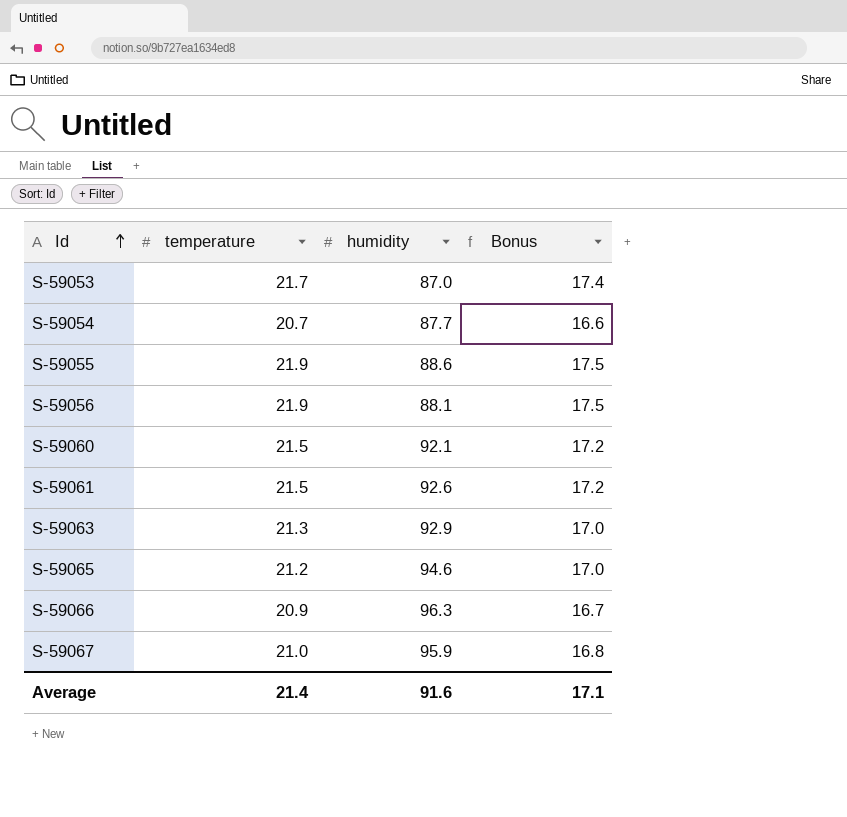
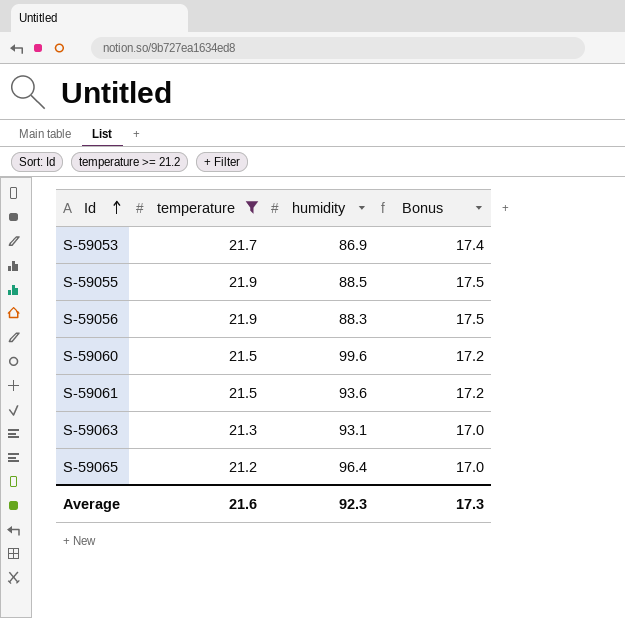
filter: none -> temperature >= 21.2
S-59053 | humidity: 87.0 -> 86.9
S-59055 | humidity: 88.6 -> 88.5
S-59056 | humidity: 88.1 -> 88.3
S-59060 | humidity: 92.1 -> 99.6
S-59061 | humidity: 92.6 -> 93.6
S-59063 | humidity: 92.9 -> 93.1
S-59065 | humidity: 94.6 -> 96.4
Average | temperature: 21.4 -> 21.6
Average | humidity: 91.6 -> 92.3
Average | Bonus: 17.1 -> 17.3

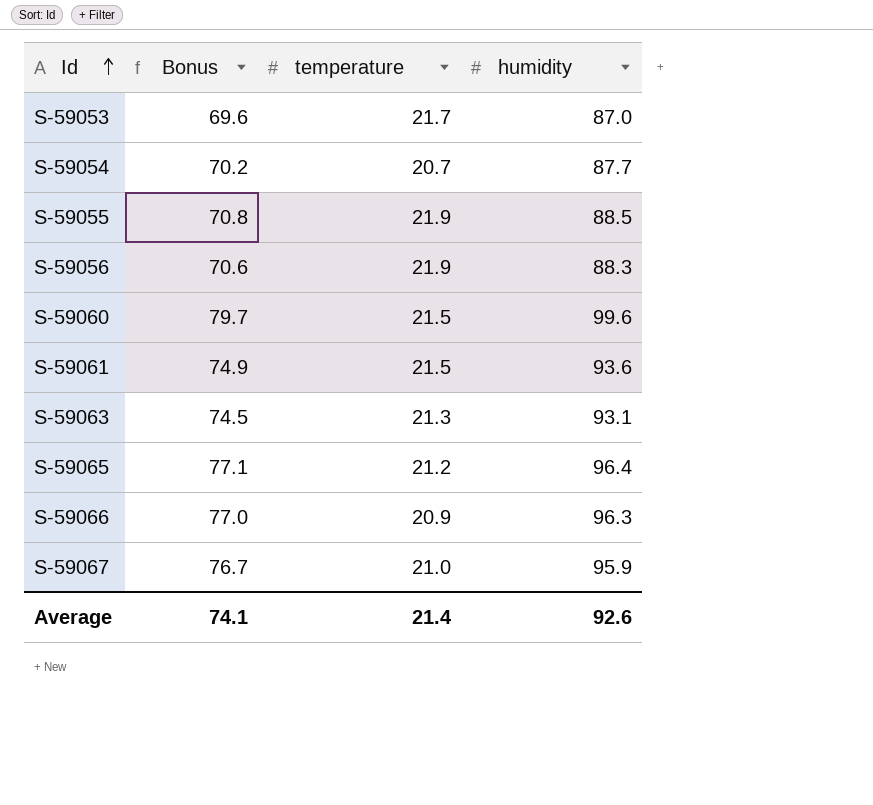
filter: temperature >= 21.2 -> none
column Bonus | formula: [temperature] * 0.8 -> [humidity] * 0.8
column Bonus | position: 4 -> 2
S-59053 | humidity: 86.9 -> 87.0
Average | Bonus: 17.3 -> 74.1
Average | temperature: 21.6 -> 21.4
Average | humidity: 92.3 -> 92.6

